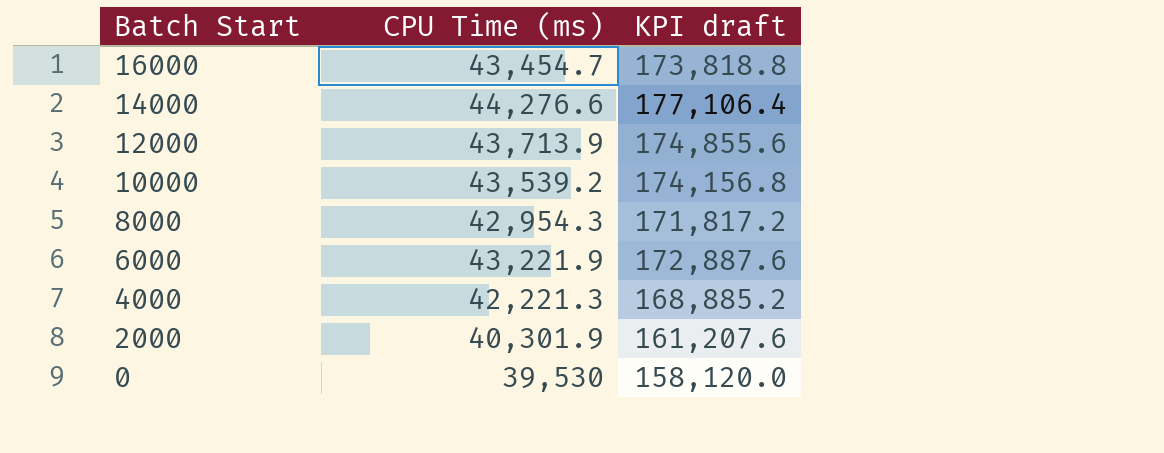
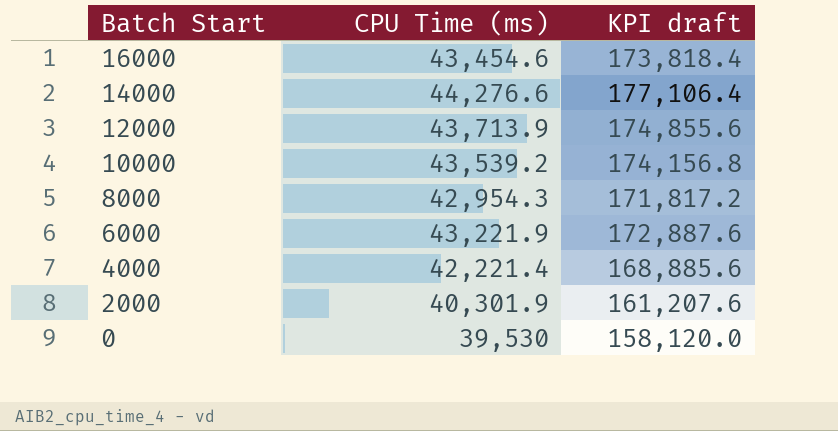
16000 | CPU Time (ms): 43,454.7 -> 43,454.6
16000 | KPI draft: 173,818.8 -> 173,818.4
4000 | CPU Time (ms): 42,221.3 -> 42,221.4
4000 | KPI draft: 168,885.2 -> 168,885.6

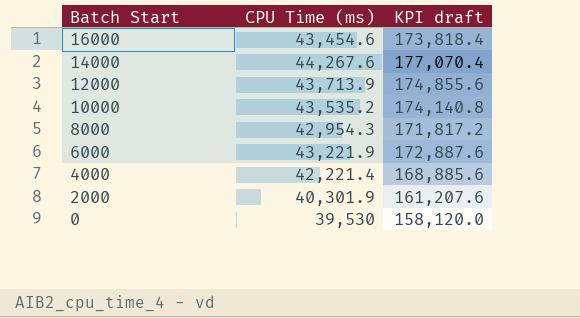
14000 | CPU Time (ms): 44,276.6 -> 44,267.6
14000 | KPI draft: 177,106.4 -> 177,070.4
10000 | CPU Time (ms): 43,539.2 -> 43,535.2
10000 | KPI draft: 174,156.8 -> 174,140.8

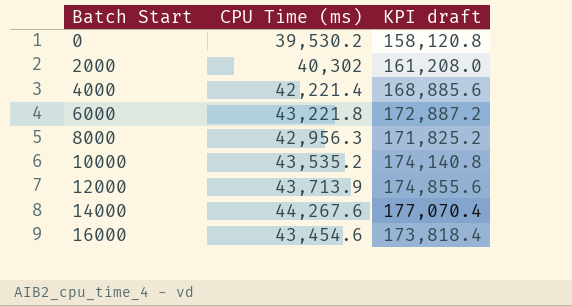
row order: Batch Start descending -> Batch Start ascending
0 | CPU Time (ms): 39,530 -> 39,530.2
0 | KPI draft: 158,120.0 -> 158,120.8
2000 | CPU Time (ms): 40,301.9 -> 40,302
2000 | KPI draft: 161,207.6 -> 161,208.0
6000 | CPU Time (ms): 43,221.9 -> 43,221.8
6000 | KPI draft: 172,887.6 -> 172,887.2
8000 | CPU Time (ms): 42,954.3 -> 42,956.3
8000 | KPI draft: 171,817.2 -> 171,825.2

